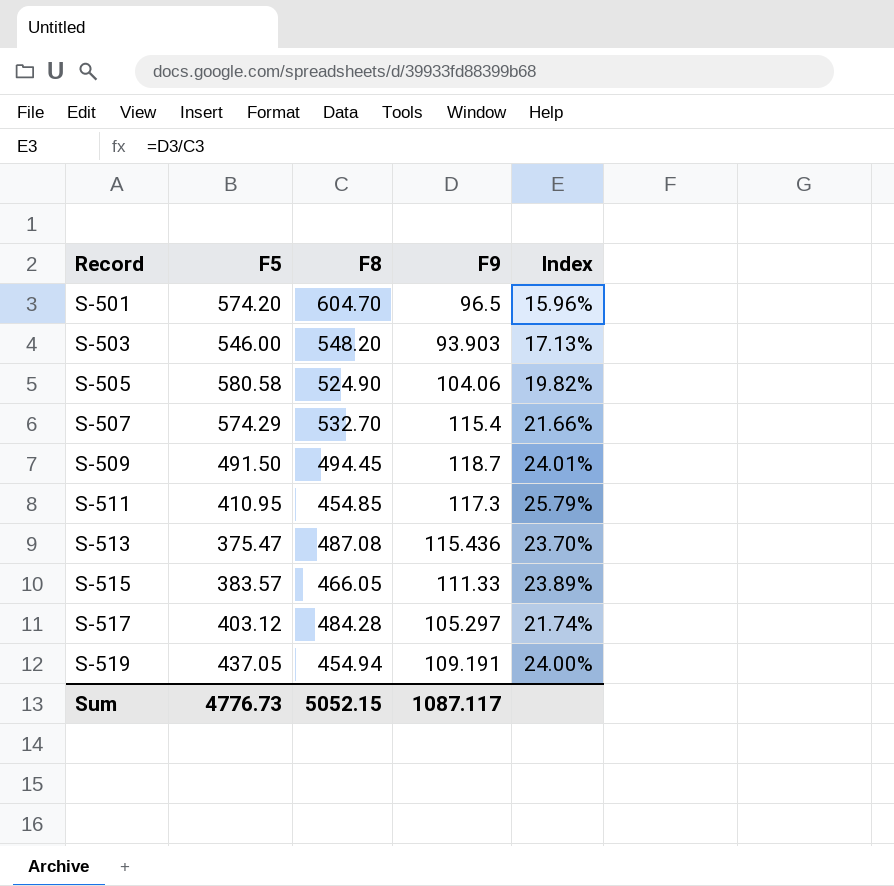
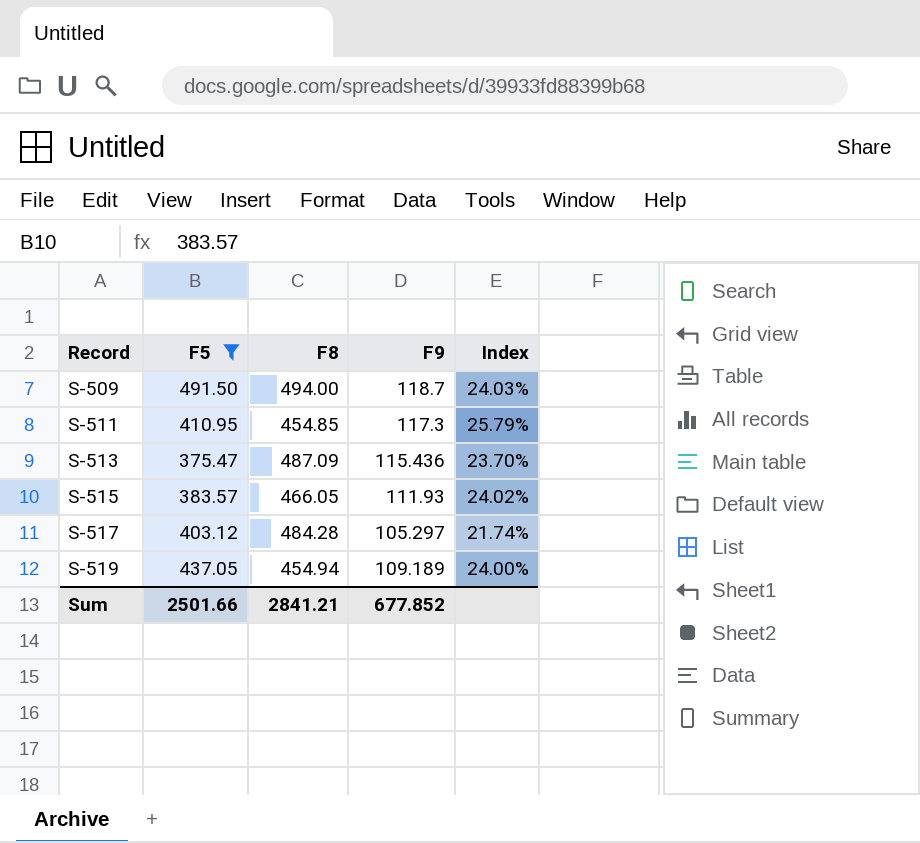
filter: none -> F5 <= 491.50
S-509 | F8: 494.45 -> 494.00
S-509 | Index: 24.01% -> 24.03%
S-513 | F8: 487.08 -> 487.09
S-515 | F9: 111.33 -> 111.93
S-515 | Index: 23.89% -> 24.02%
S-519 | F9: 109.191 -> 109.189
Sum | F5: 4776.73 -> 2501.66
Sum | F8: 5052.15 -> 2841.21
Sum | F9: 1087.117 -> 677.852

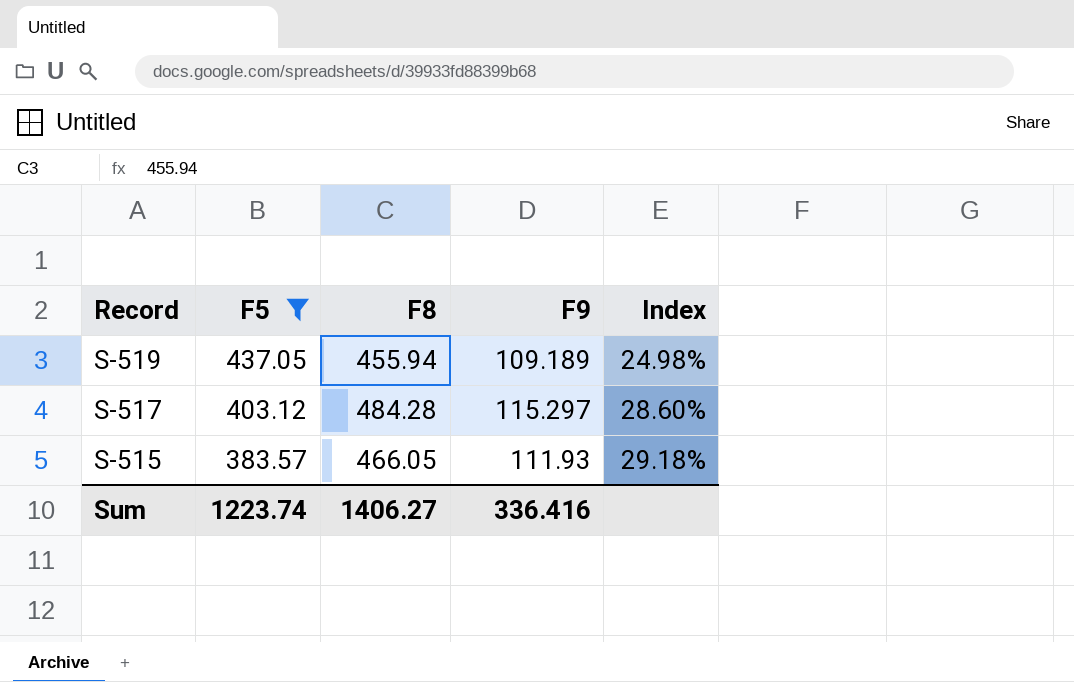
row order: Record ascending -> Record descending
column Index | formula: [F9] / [F8] -> [F9] / [F5]
row S-509: 491.50 | 494.00 | 118.7 | 24.03% -> none
row S-511: 410.95 | 454.85 | 117.3 | 25.79% -> none
row S-513: 375.47 | 487.09 | 115.436 | 23.70% -> none
S-519 | F8: 454.94 -> 455.94
S-517 | F9: 105.297 -> 115.297
Sum | F5: 2501.66 -> 1223.74
Sum | F8: 2841.21 -> 1406.27
Sum | F9: 677.852 -> 336.416

